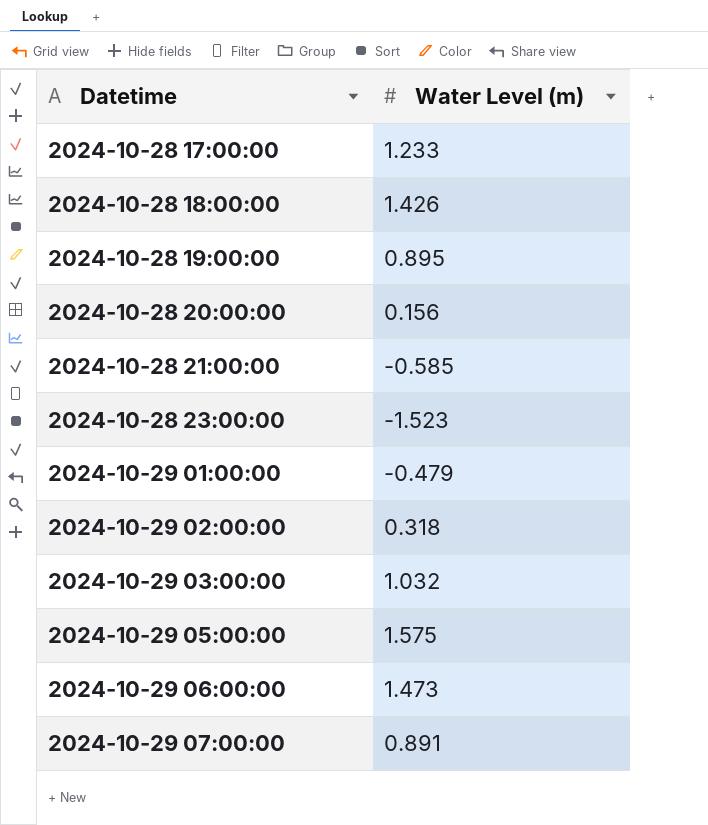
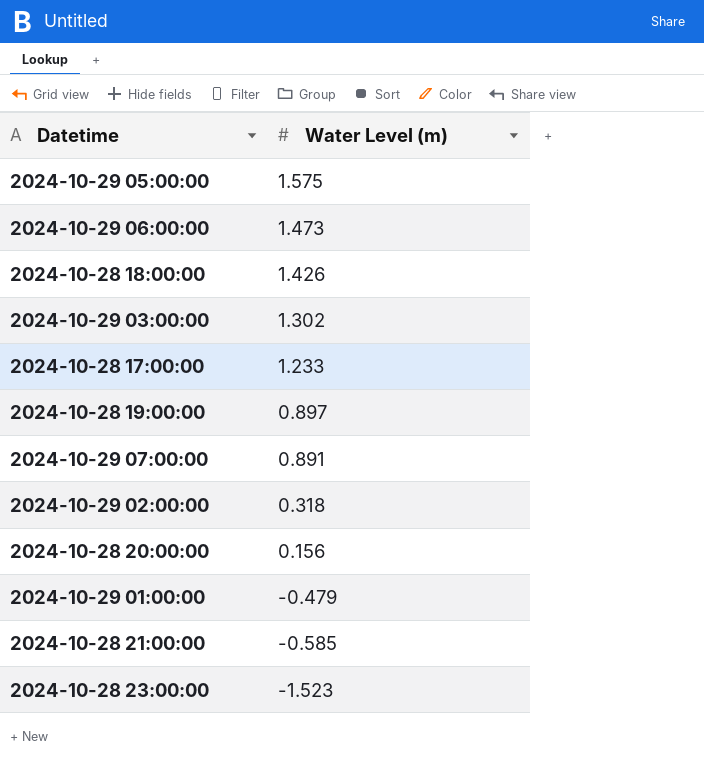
row order: Datetime ascending -> Water Level (m) descending
2024-10-29 03:00:00 | Water Level (m): 1.032 -> 1.302
2024-10-28 19:00:00 | Water Level (m): 0.895 -> 0.897

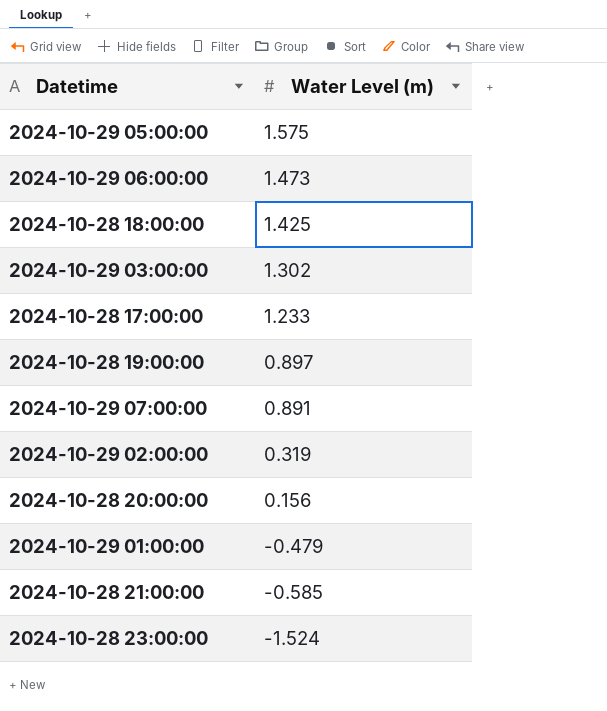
2024-10-28 18:00:00 | Water Level (m): 1.426 -> 1.425
2024-10-29 02:00:00 | Water Level (m): 0.318 -> 0.319
2024-10-28 23:00:00 | Water Level (m): -1.523 -> -1.524

